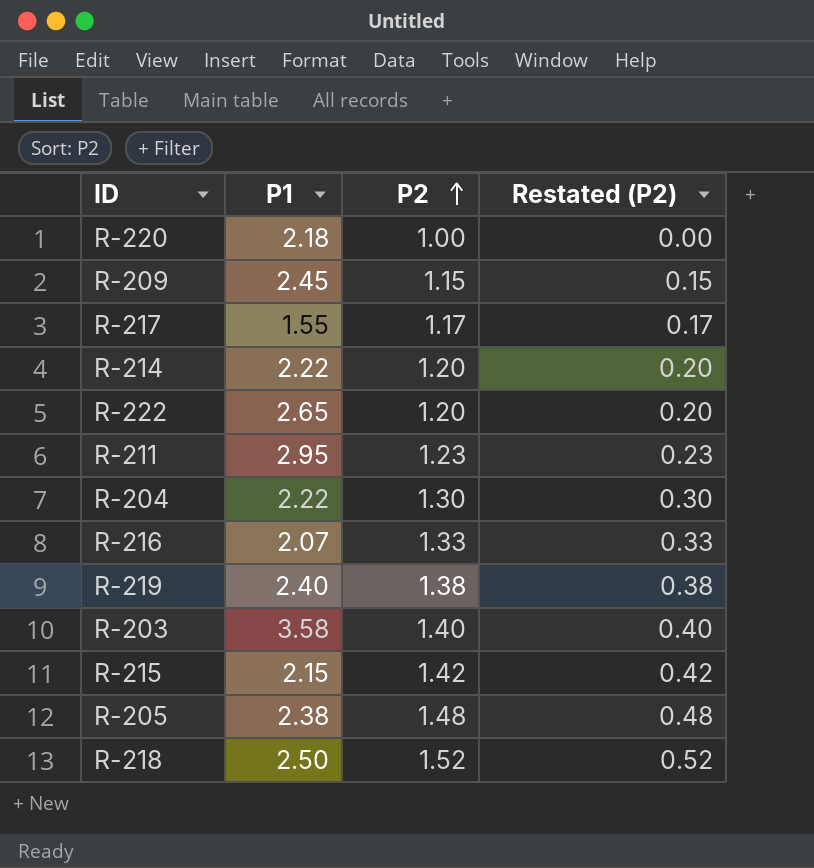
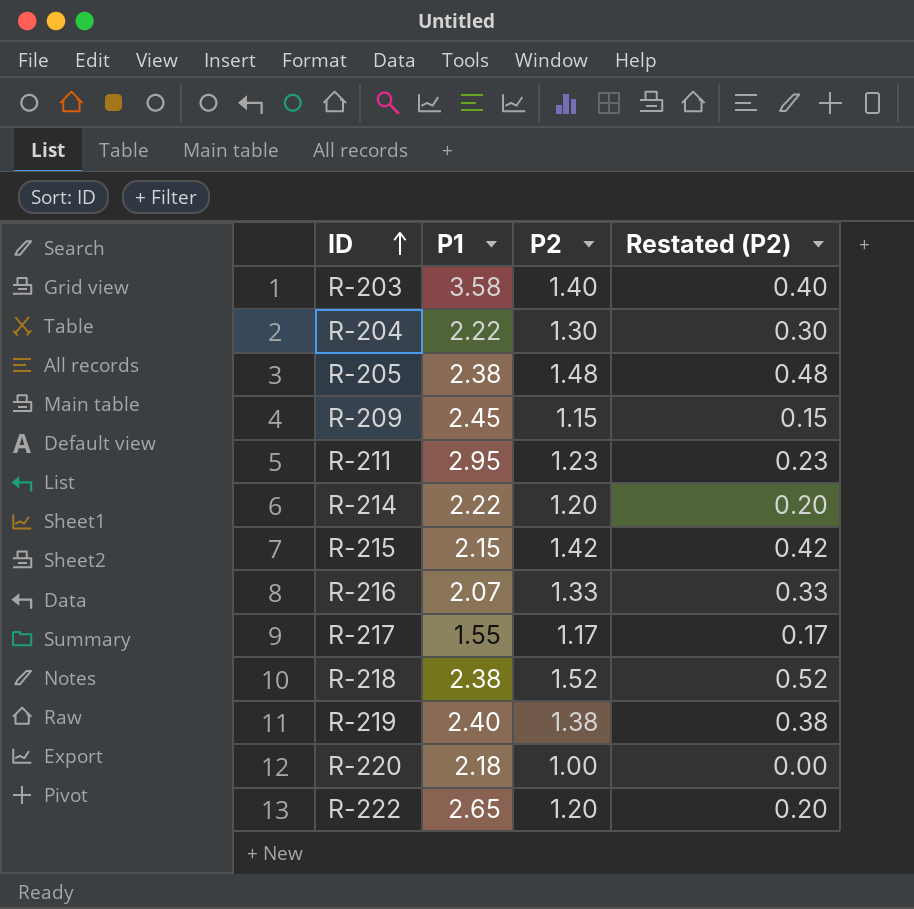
row order: P2 ascending -> ID ascending
R-218 | P1: 2.50 -> 2.38

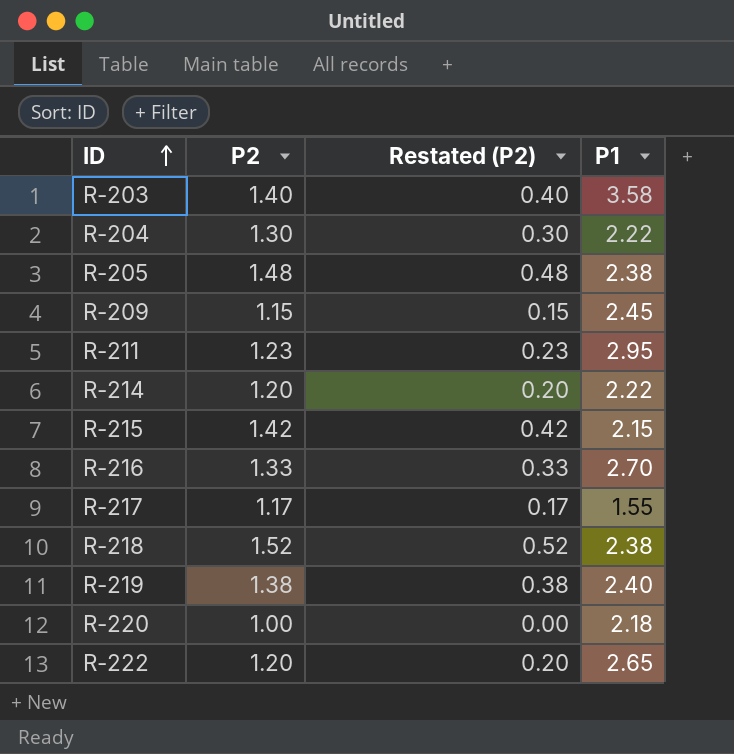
column P1 | position: 2 -> 4
R-216 | P1: 2.07 -> 2.70

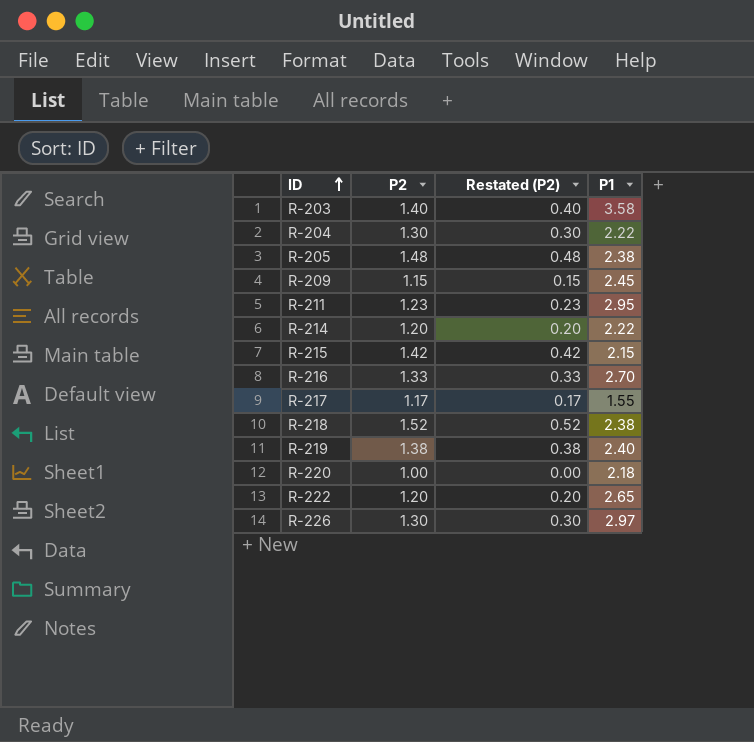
row R-226: none -> 1.30 | 0.30 | 2.97

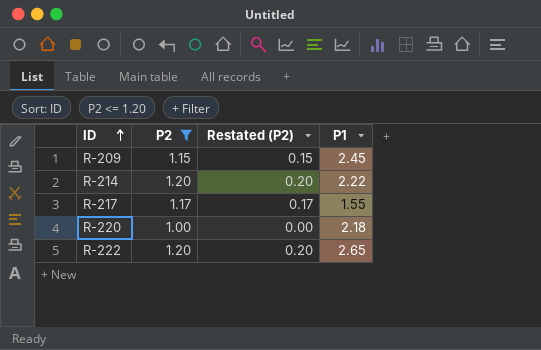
filter: none -> P2 <= 1.20

